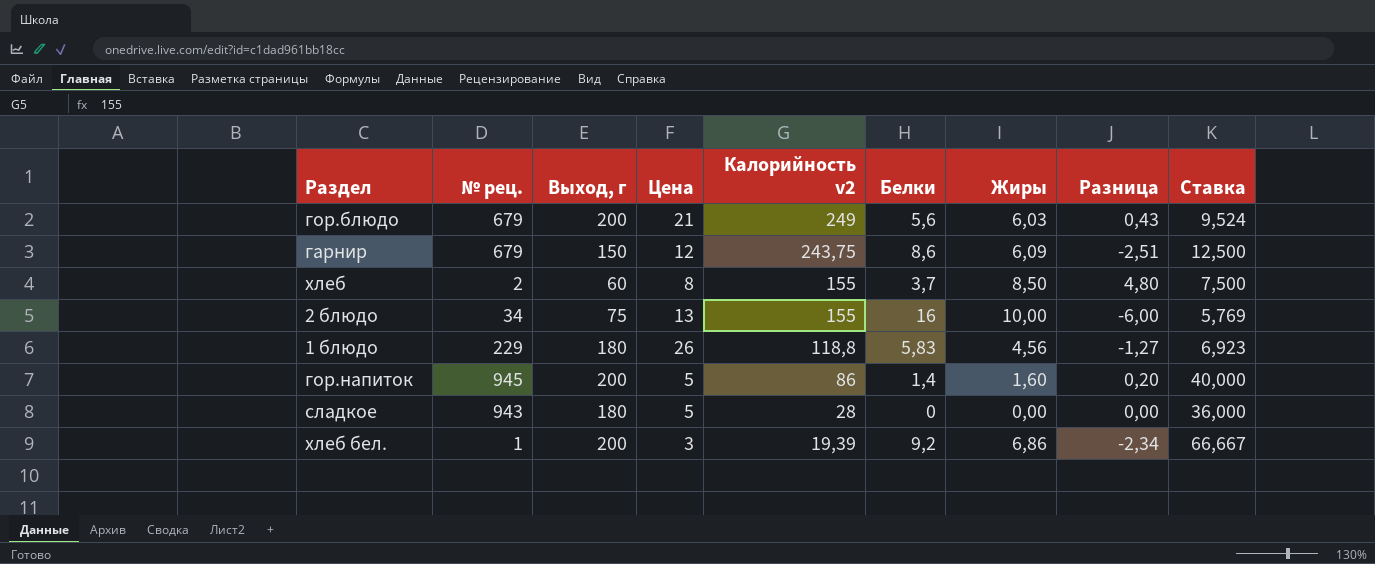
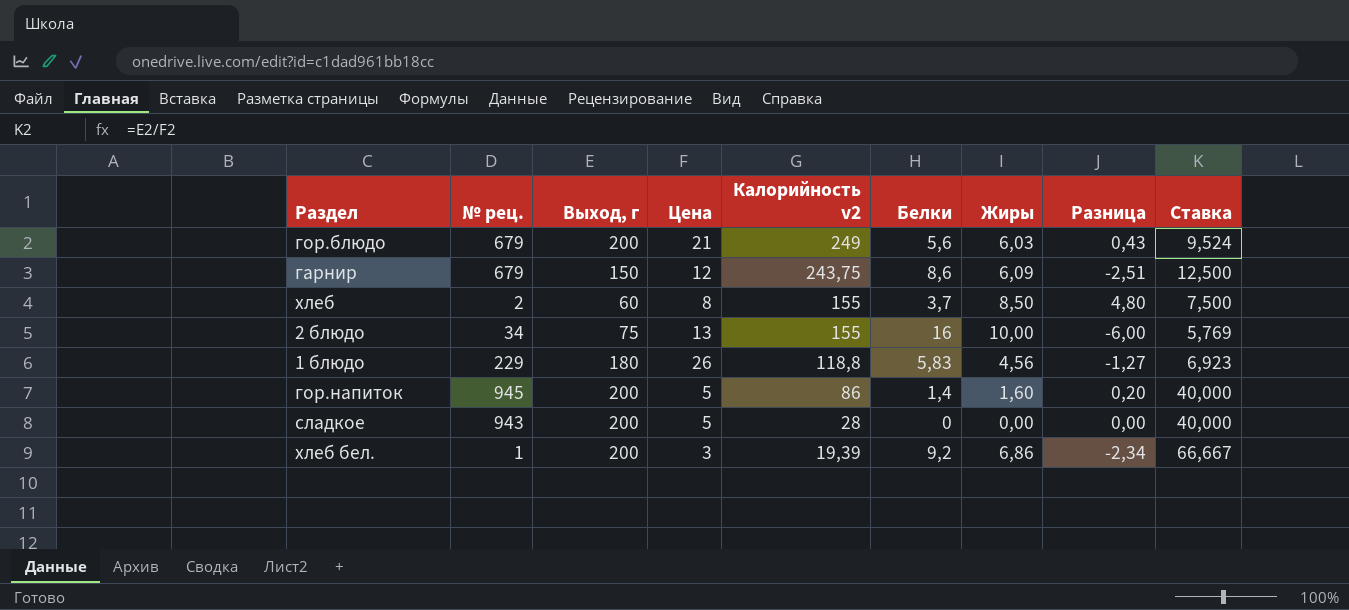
сладкое | Выход, г: 180 -> 200
сладкое | Ставка: 36,000 -> 40,000

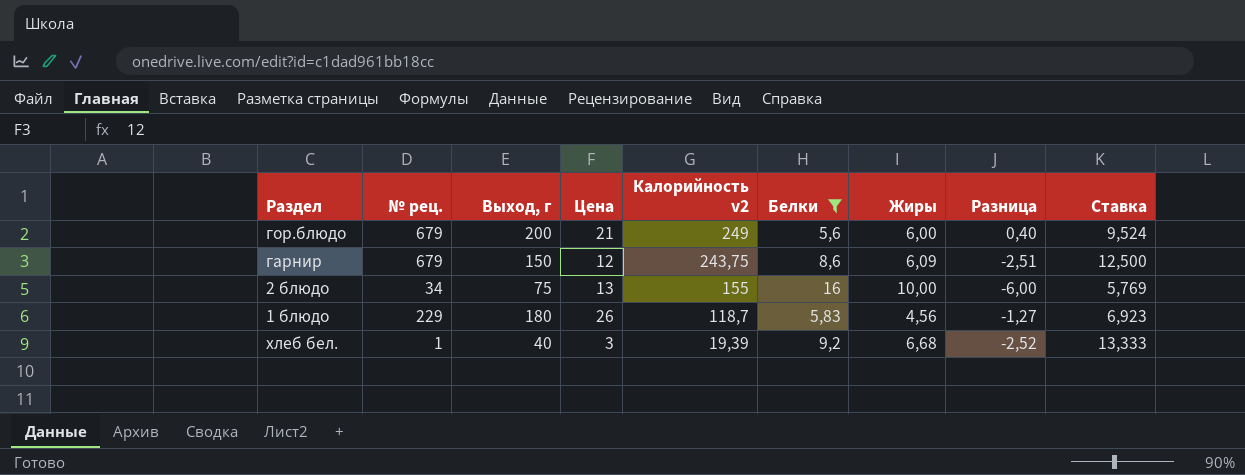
filter: none -> Белки >= 5,6
гор.блюдо | Жиры: 6,03 -> 6,00
гор.блюдо | Разница: 0,43 -> 0,40
1 блюдо | Калорийность v2: 118,8 -> 118,7
хлеб бел. | Выход, г: 200 -> 40
хлеб бел. | Жиры: 6,86 -> 6,68
хлеб бел. | Разница: -2,34 -> -2,52
хлеб бел. | Ставка: 66,667 -> 13,333

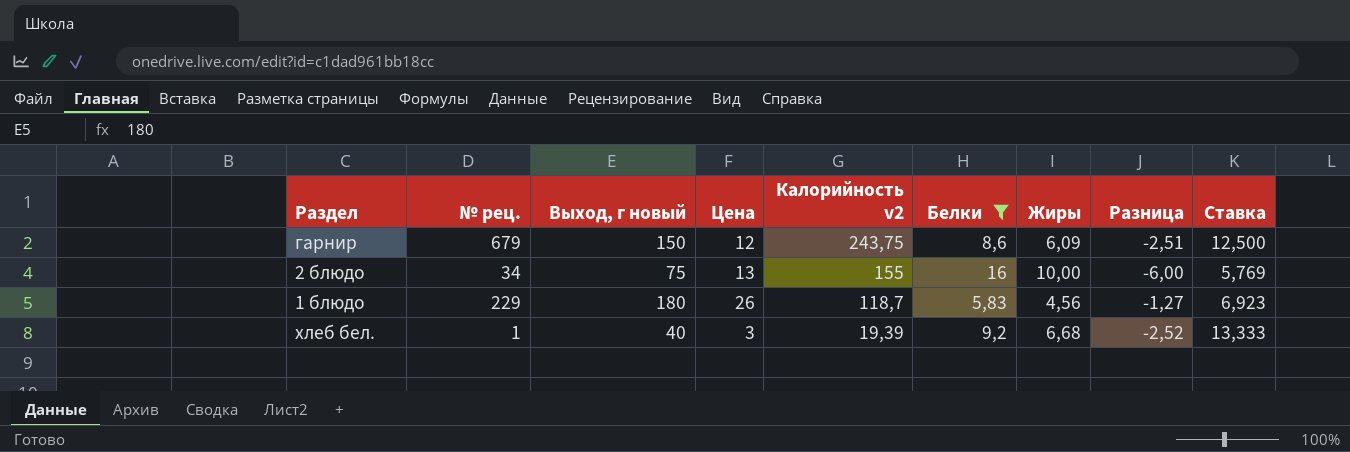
column name: Выход, г -> Выход, г новый
row гор.блюдо: 679 | 200 | 21 | 249 | 5,6 | 6,00 | 0,40 | 9,524 -> none

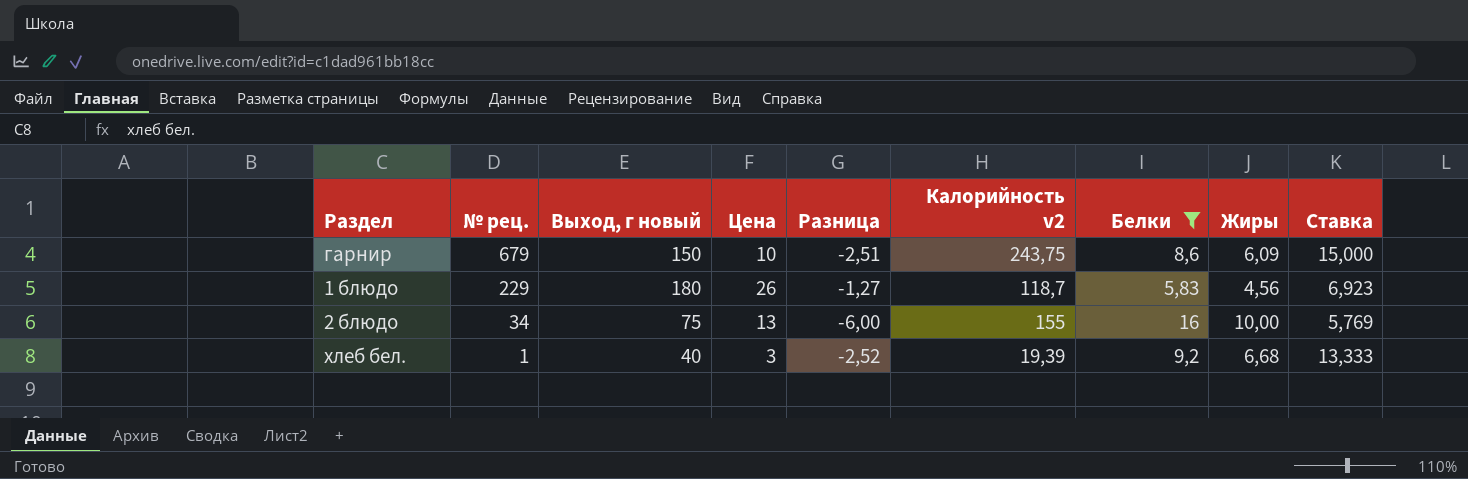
row order: Калорийность v2 descending -> № рец. descending
column Разница | position: 8 -> 5
гарнир | Цена: 12 -> 10
гарнир | Ставка: 12,500 -> 15,000

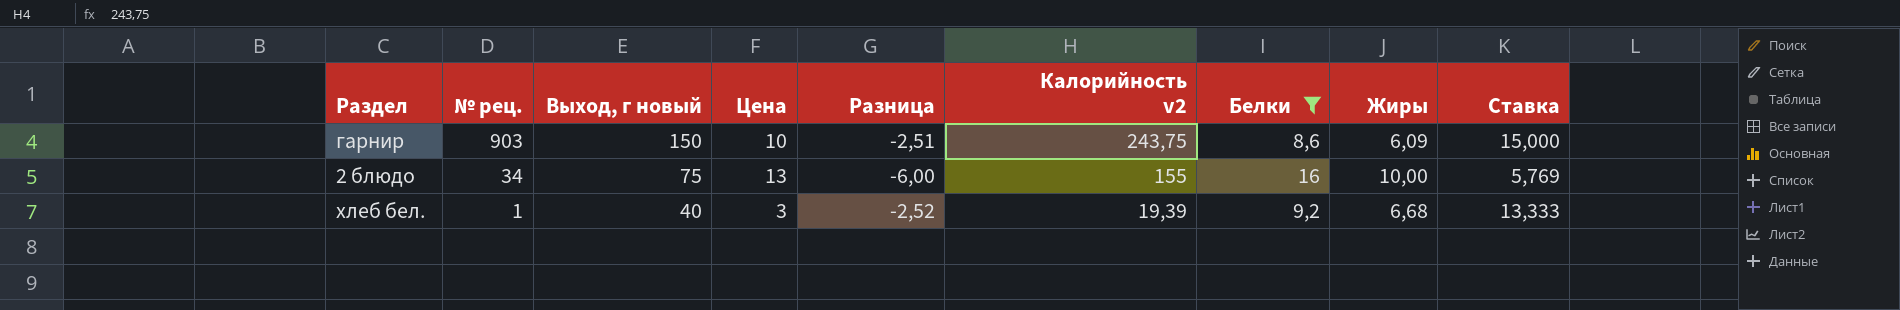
row 1 блюдо: 229 | 180 | 26 | -1,27 | 118,7 | 5,83 | 4,56 | 6,923 -> none
гарнир | № рец.: 679 -> 903

